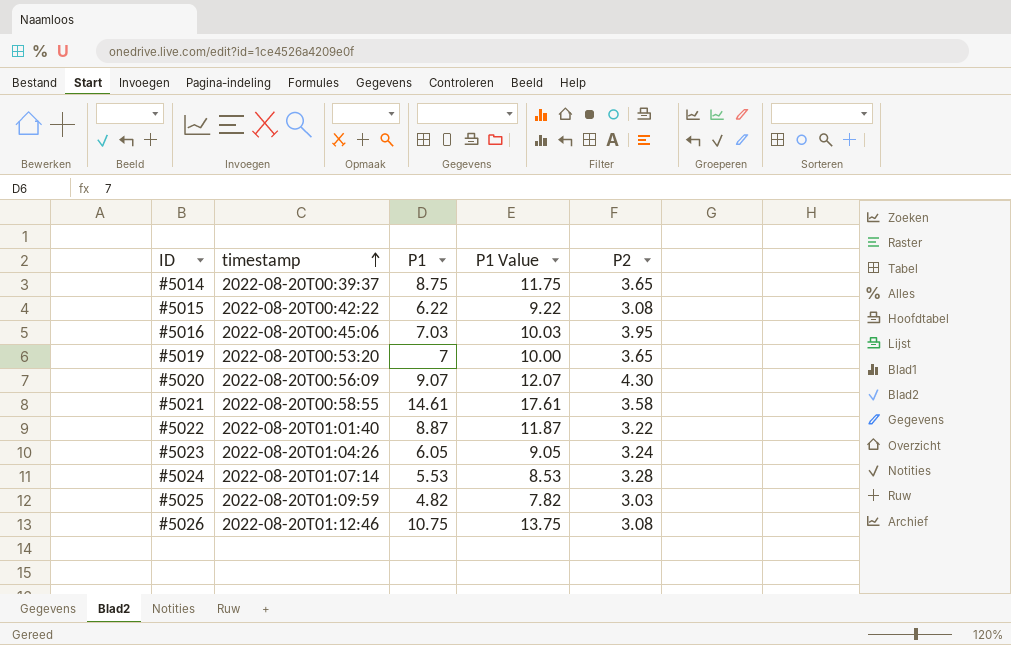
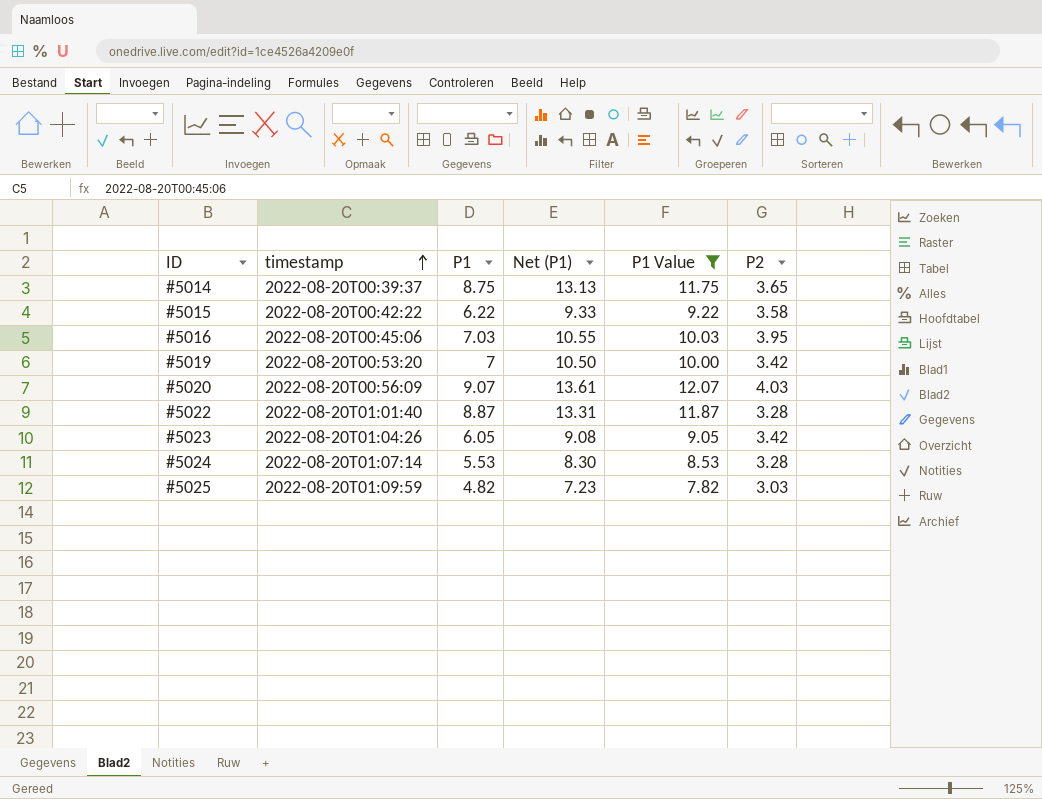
filter: none -> P1 Value <= 12.07
column Net (P1) | formula: none -> [P1] * 1.5
#5015 | P2: 3.08 -> 3.58
#5019 | P2: 3.65 -> 3.42
#5020 | P2: 4.30 -> 4.03
#5022 | P2: 3.22 -> 3.28
#5023 | P2: 3.24 -> 3.42

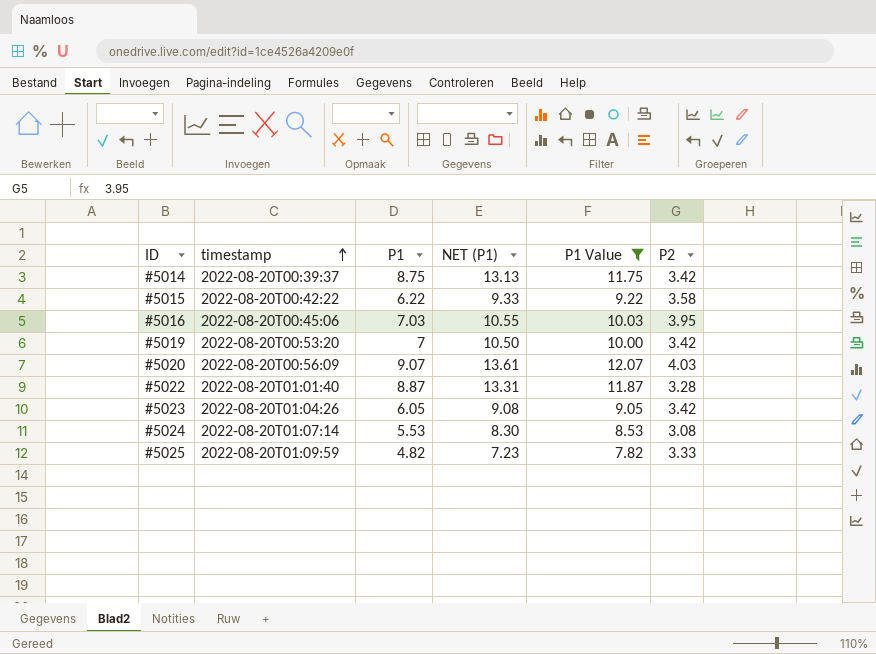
column name: Net (P1) -> NET (P1)
#5014 | P2: 3.65 -> 3.42
#5024 | P2: 3.28 -> 3.08
#5025 | P2: 3.03 -> 3.33

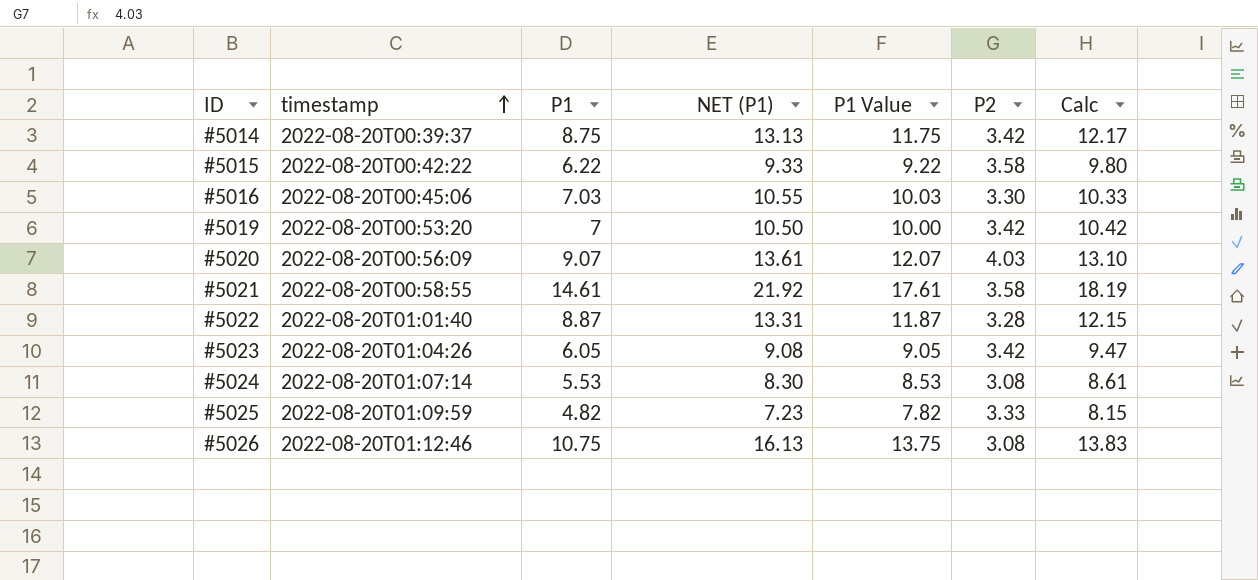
filter: P1 Value <= 12.07 -> none
column Calc | formula: none -> [P1] + [P2]
#5016 | P2: 3.95 -> 3.30

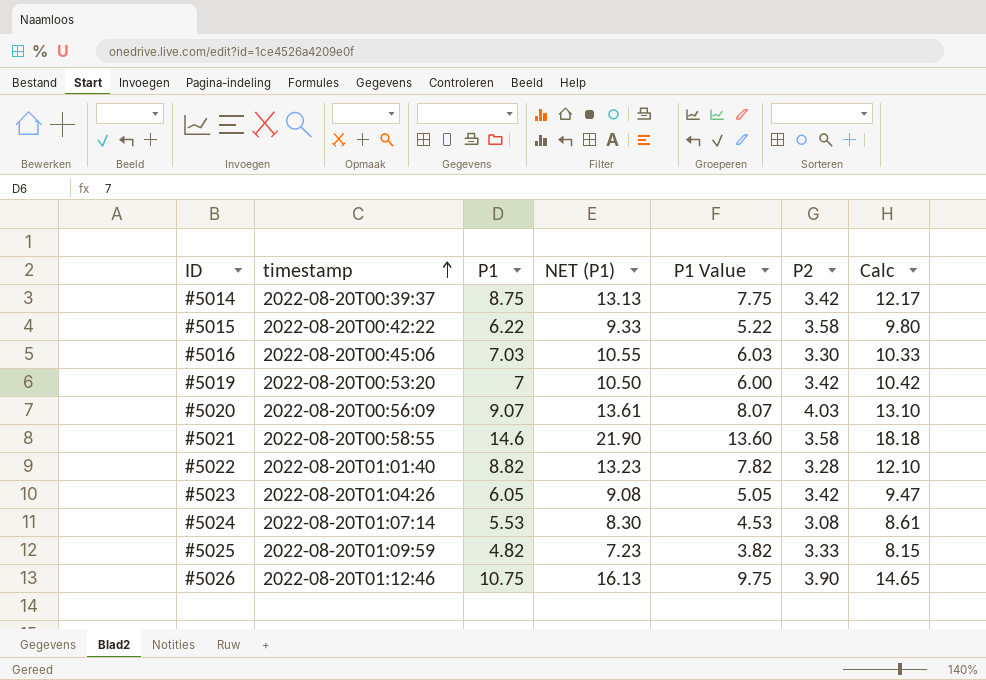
column P1 Value | formula: [P1] + 3 -> [P1] - 1
#5021 | P1: 14.61 -> 14.6
#5021 | NET (P1): 21.92 -> 21.90
#5021 | Calc: 18.19 -> 18.18
#5022 | P1: 8.87 -> 8.82
#5022 | NET (P1): 13.31 -> 13.23
#5022 | Calc: 12.15 -> 12.10
#5026 | P2: 3.08 -> 3.90
#5026 | Calc: 13.83 -> 14.65

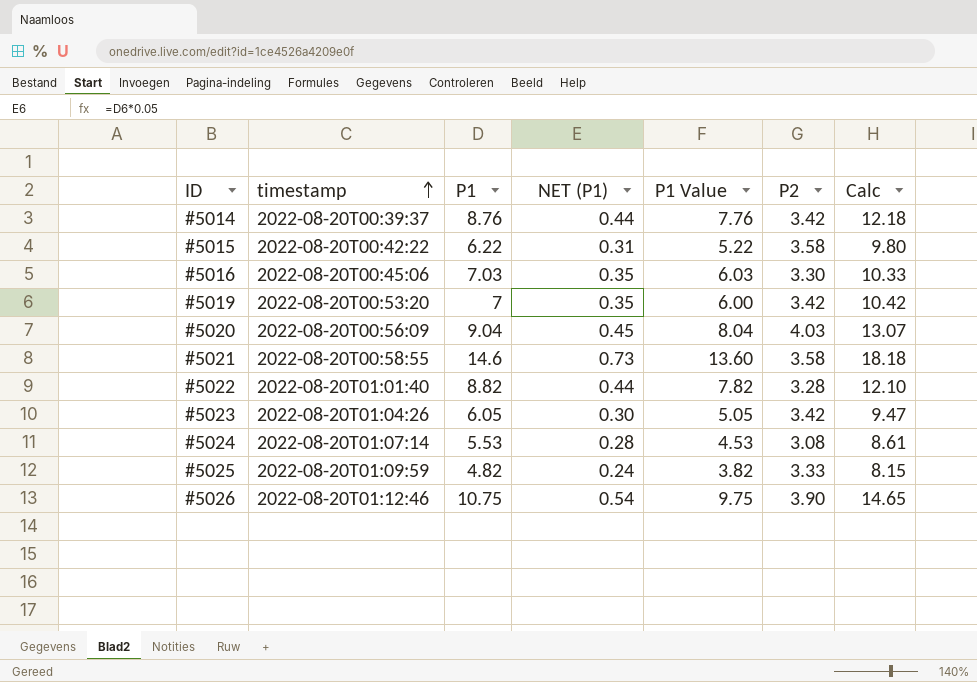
column NET (P1) | formula: [P1] * 1.5 -> [P1] * 0.05
#5014 | P1: 8.75 -> 8.76
#5014 | P1 Value: 7.75 -> 7.76
#5014 | Calc: 12.17 -> 12.18
#5020 | P1: 9.07 -> 9.04
#5020 | P1 Value: 8.07 -> 8.04
#5020 | Calc: 13.10 -> 13.07

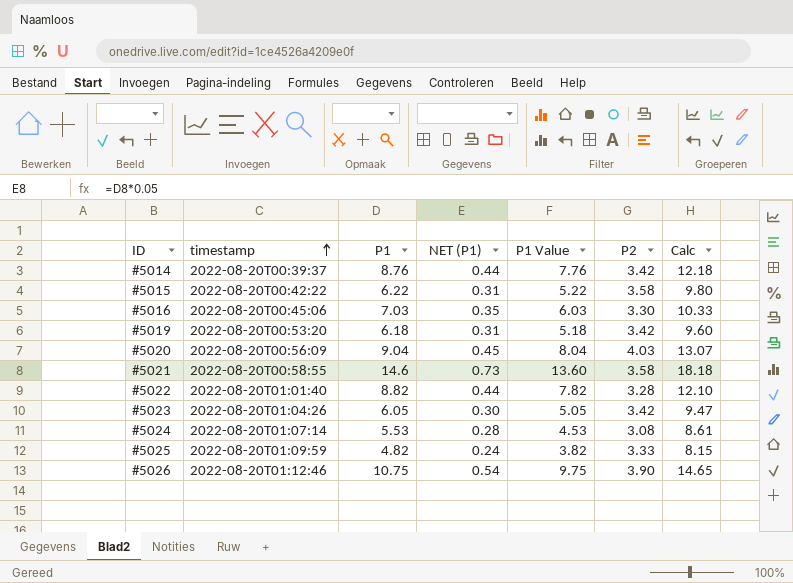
#5019 | P1: 7 -> 6.18
#5019 | NET (P1): 0.35 -> 0.31
#5019 | P1 Value: 6.00 -> 5.18
#5019 | Calc: 10.42 -> 9.60

